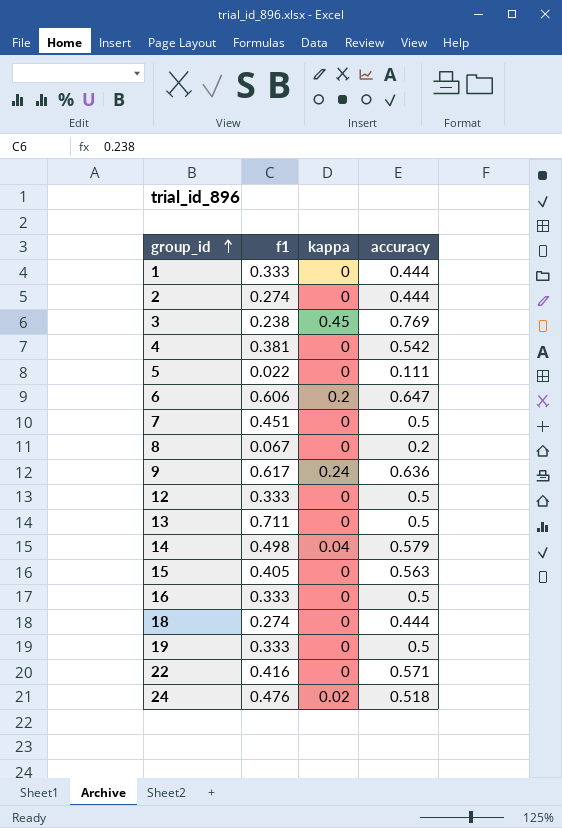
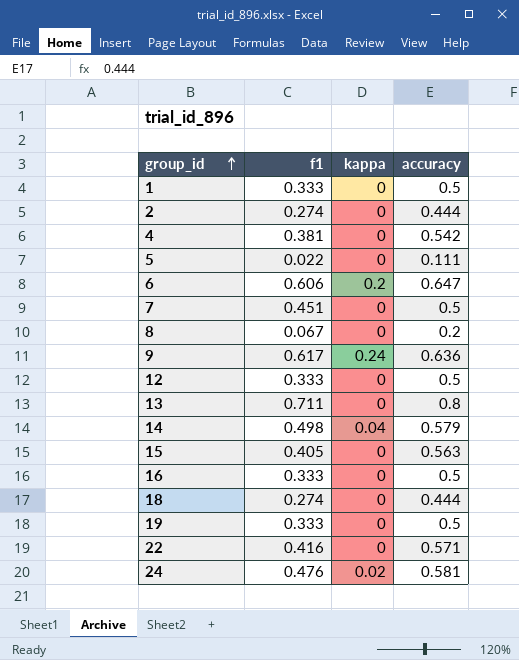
row 3: 0.238 | 0.45 | 0.769 -> none
1 | accuracy: 0.444 -> 0.5
13 | accuracy: 0.5 -> 0.8
24 | accuracy: 0.518 -> 0.581

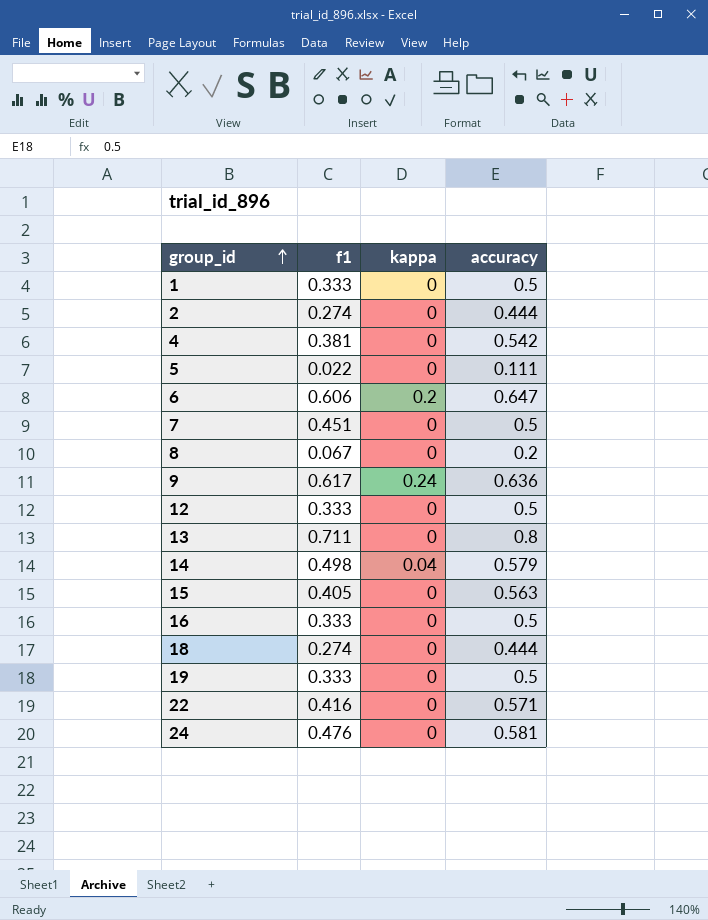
24 | kappa: 0.02 -> 0

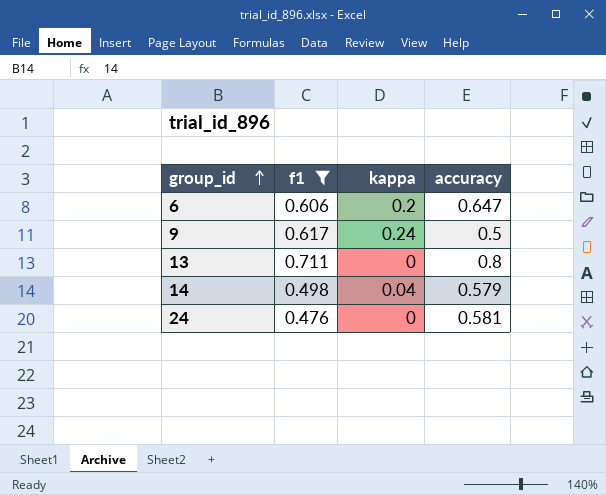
filter: none -> f1 >= 0.476
9 | accuracy: 0.636 -> 0.5

